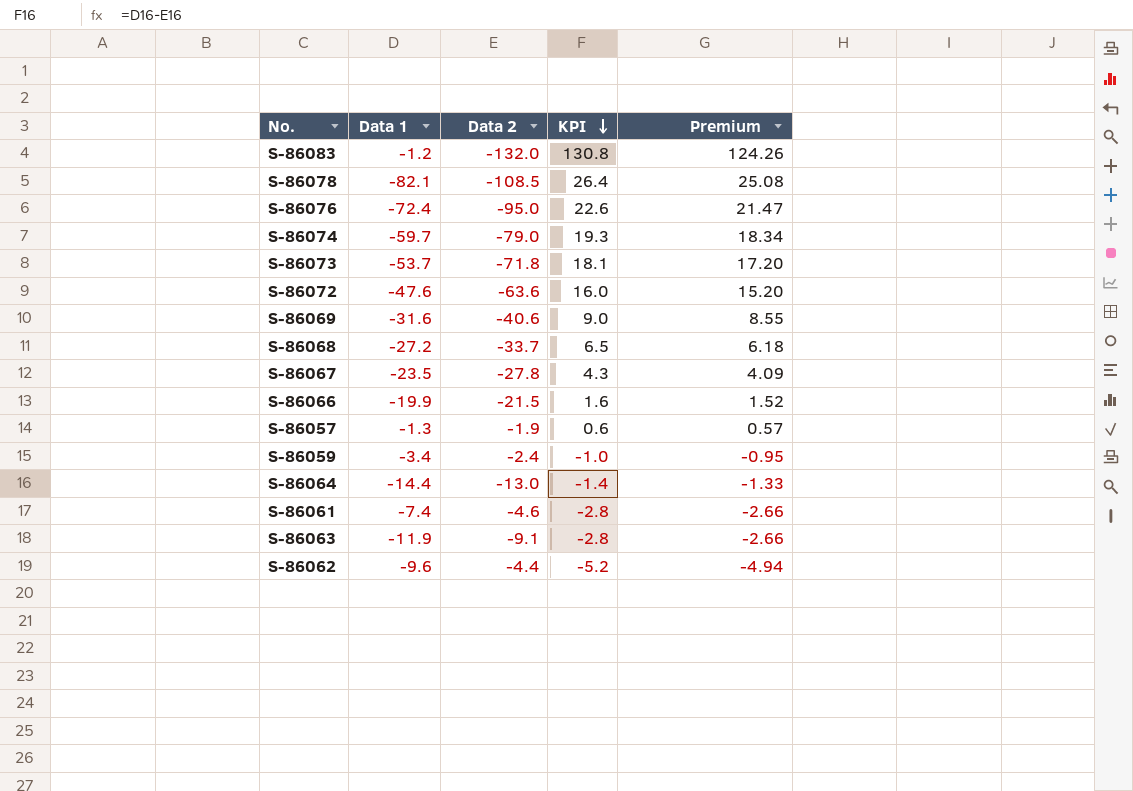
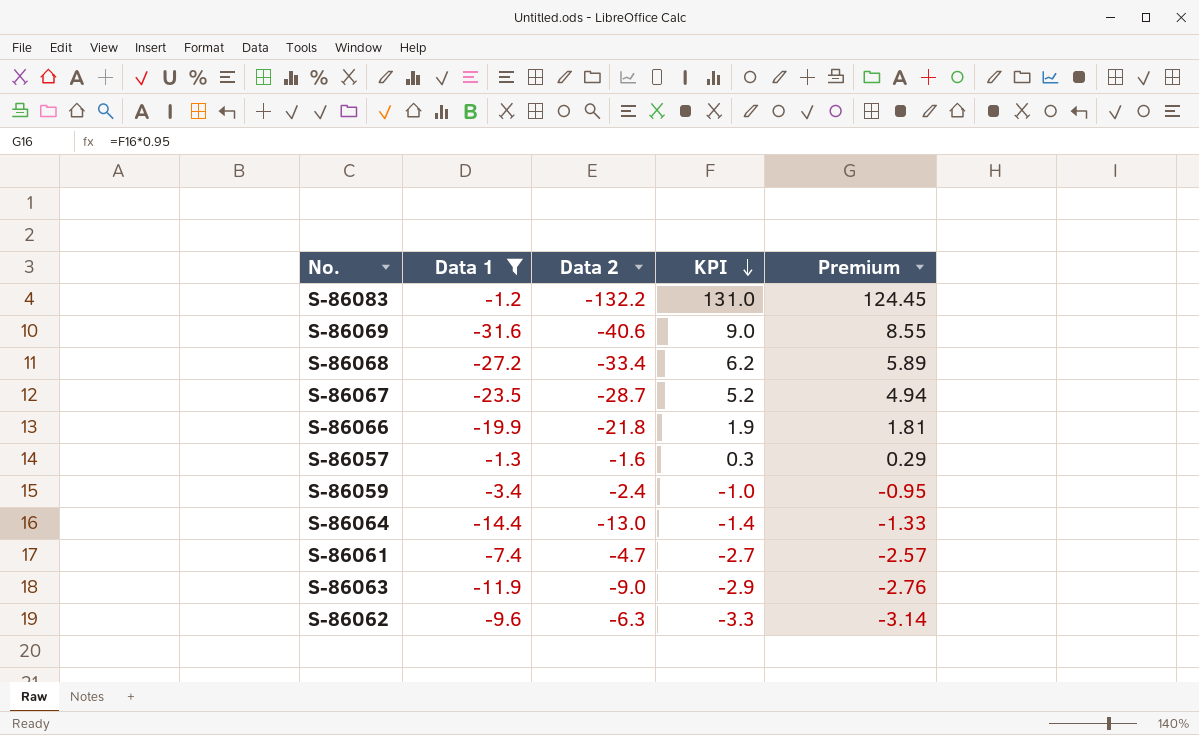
filter: none -> Data 1 >= -31.6
S-86083 | Data 2: -132.0 -> -132.2
S-86083 | KPI: 130.8 -> 131.0
S-86083 | Premium: 124.26 -> 124.45
S-86068 | Data 2: -33.7 -> -33.4
S-86068 | KPI: 6.5 -> 6.2
S-86068 | Premium: 6.18 -> 5.89
S-86067 | Data 2: -27.8 -> -28.7
S-86067 | KPI: 4.3 -> 5.2
S-86067 | Premium: 4.09 -> 4.94
S-86066 | Data 2: -21.5 -> -21.8
S-86066 | KPI: 1.6 -> 1.9
S-86066 | Premium: 1.52 -> 1.81
S-86057 | Data 2: -1.9 -> -1.6
S-86057 | KPI: 0.6 -> 0.3
S-86057 | Premium: 0.57 -> 0.29
S-86061 | Data 2: -4.6 -> -4.7
S-86061 | KPI: -2.8 -> -2.7
S-86061 | Premium: -2.66 -> -2.57
S-86063 | Data 2: -9.1 -> -9.0
S-86063 | KPI: -2.8 -> -2.9
S-86063 | Premium: -2.66 -> -2.76
S-86062 | Data 2: -4.4 -> -6.3
S-86062 | KPI: -5.2 -> -3.3
S-86062 | Premium: -4.94 -> -3.14

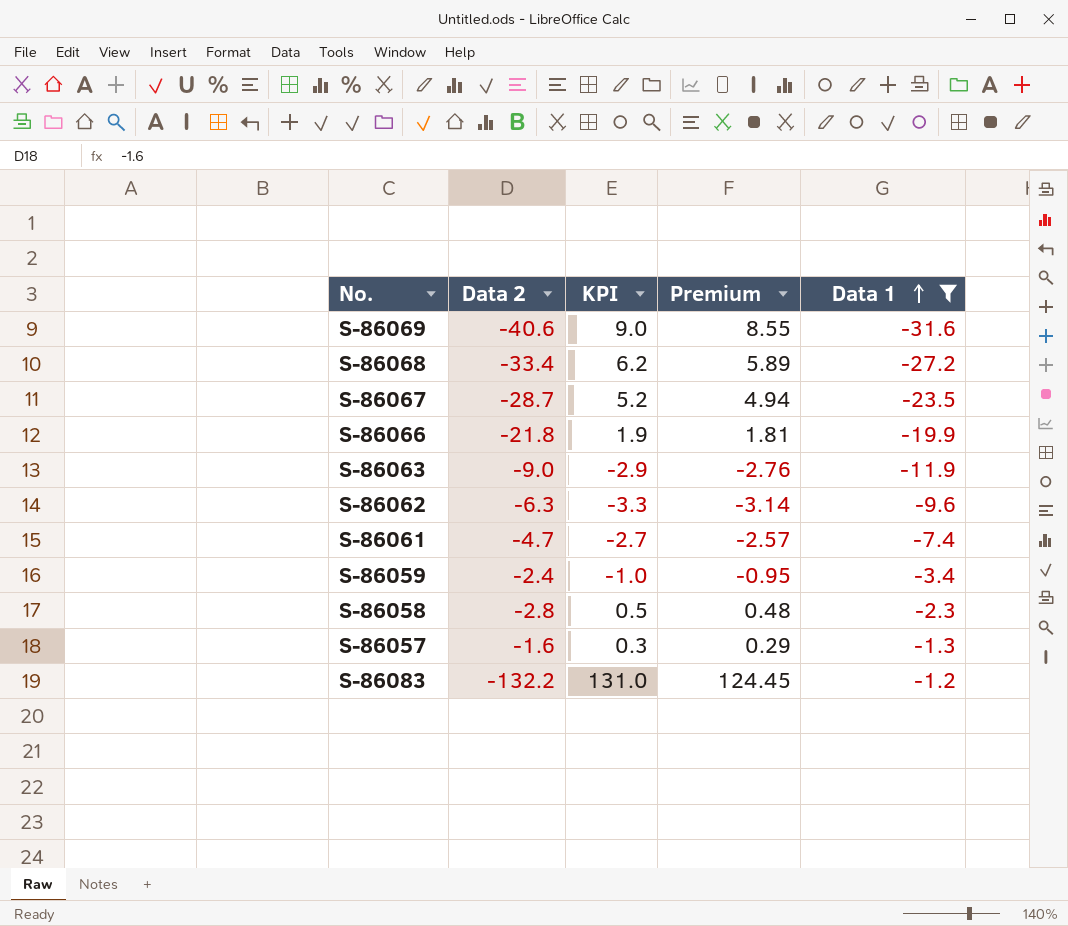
row order: KPI descending -> Data 1 ascending
column Data 1 | position: 2 -> 5
row S-86064: -14.4 | -13.0 | -1.4 | -1.33 -> none
row S-86058: none -> -2.8 | 0.5 | 0.48 | -2.3

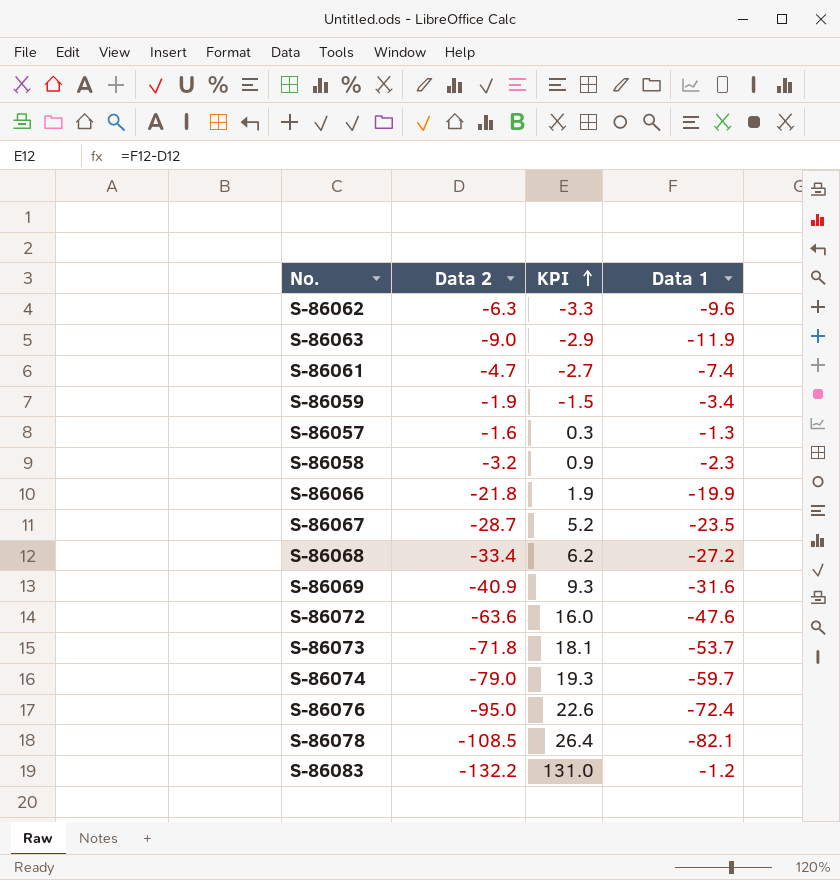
filter: Data 1 >= -31.6 -> none
row order: Data 1 ascending -> KPI ascending
column Premium | formula: [KPI] * 0.95 -> none
S-86059 | Data 2: -2.4 -> -1.9
S-86059 | KPI: -1.0 -> -1.5
S-86058 | Data 2: -2.8 -> -3.2
S-86058 | KPI: 0.5 -> 0.9
S-86069 | Data 2: -40.6 -> -40.9
S-86069 | KPI: 9.0 -> 9.3

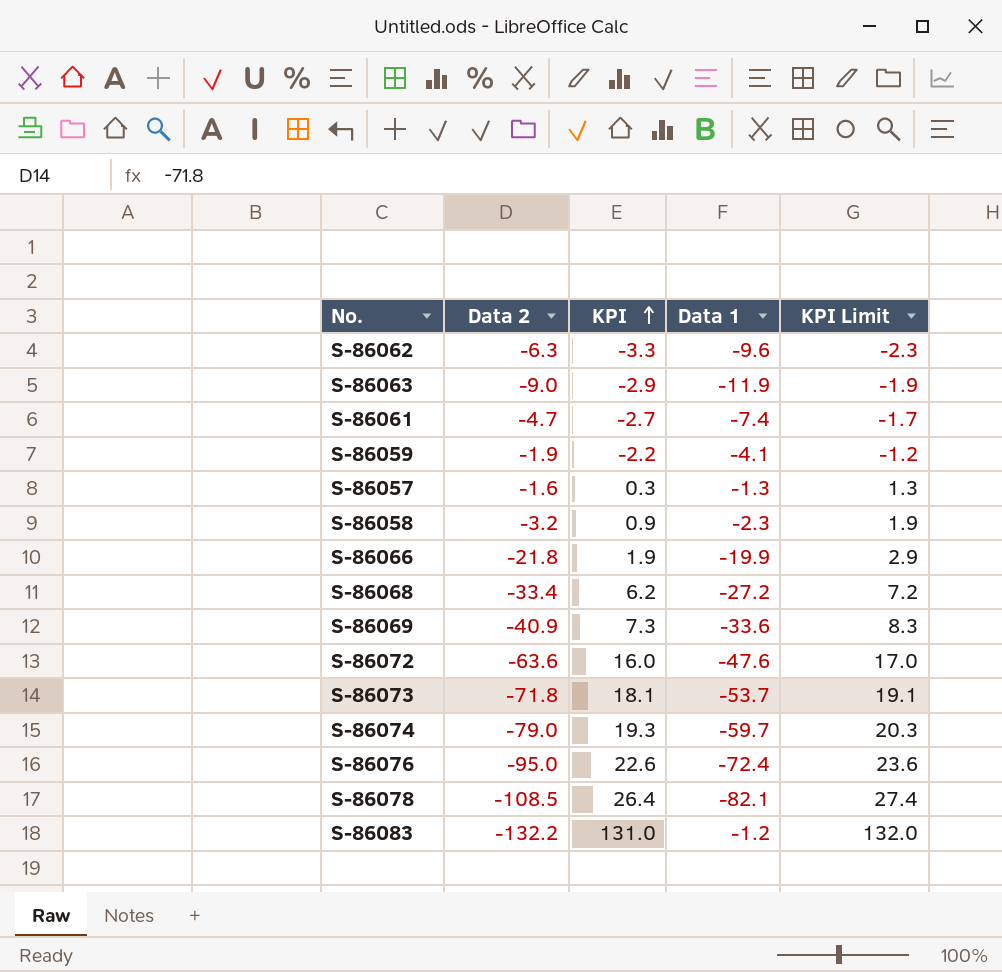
column KPI Limit | formula: none -> [KPI] + 1
row S-86067: -28.7 | 5.2 | -23.5 -> none
S-86059 | KPI: -1.5 -> -2.2
S-86059 | Data 1: -3.4 -> -4.1
S-86069 | KPI: 9.3 -> 7.3
S-86069 | Data 1: -31.6 -> -33.6

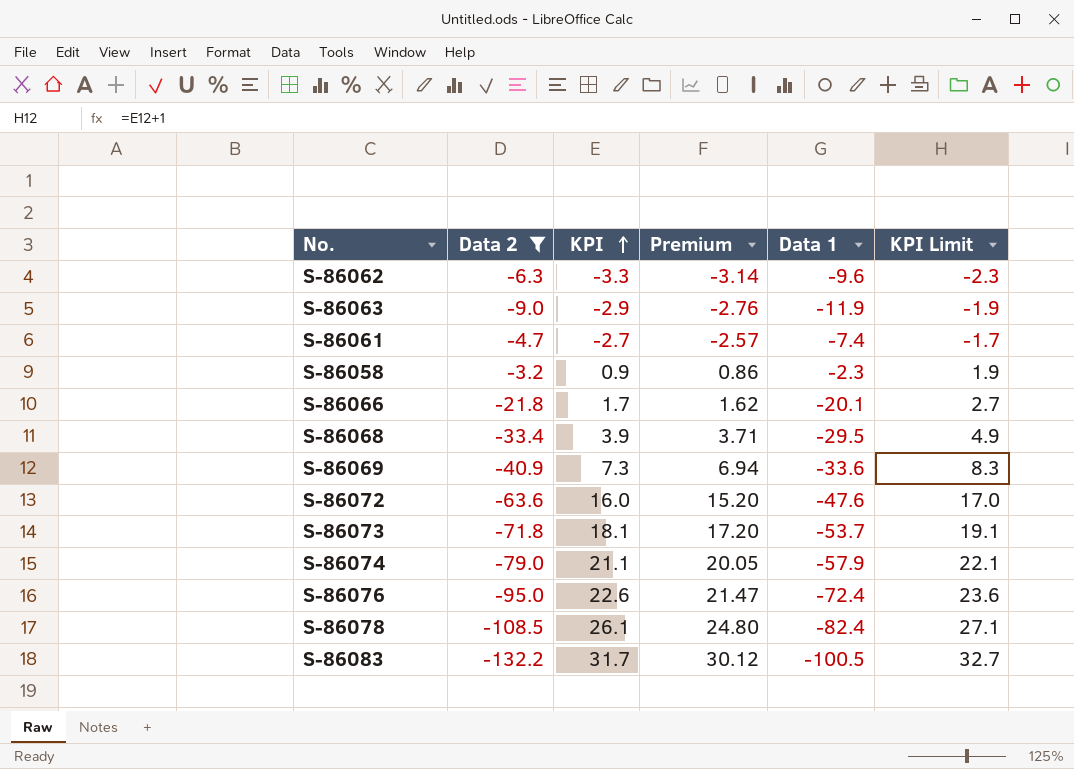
filter: none -> Data 2 <= -3.2
column Premium | formula: none -> [KPI] * 0.95
S-86066 | KPI: 1.9 -> 1.7
S-86066 | Data 1: -19.9 -> -20.1
S-86066 | KPI Limit: 2.9 -> 2.7
S-86068 | KPI: 6.2 -> 3.9
S-86068 | Data 1: -27.2 -> -29.5
S-86068 | KPI Limit: 7.2 -> 4.9
S-86074 | KPI: 19.3 -> 21.1
S-86074 | Data 1: -59.7 -> -57.9
S-86074 | KPI Limit: 20.3 -> 22.1
S-86078 | KPI: 26.4 -> 26.1
S-86078 | Data 1: -82.1 -> -82.4
S-86078 | KPI Limit: 27.4 -> 27.1
S-86083 | KPI: 131.0 -> 31.7
S-86083 | Data 1: -1.2 -> -100.5
S-86083 | KPI Limit: 132.0 -> 32.7

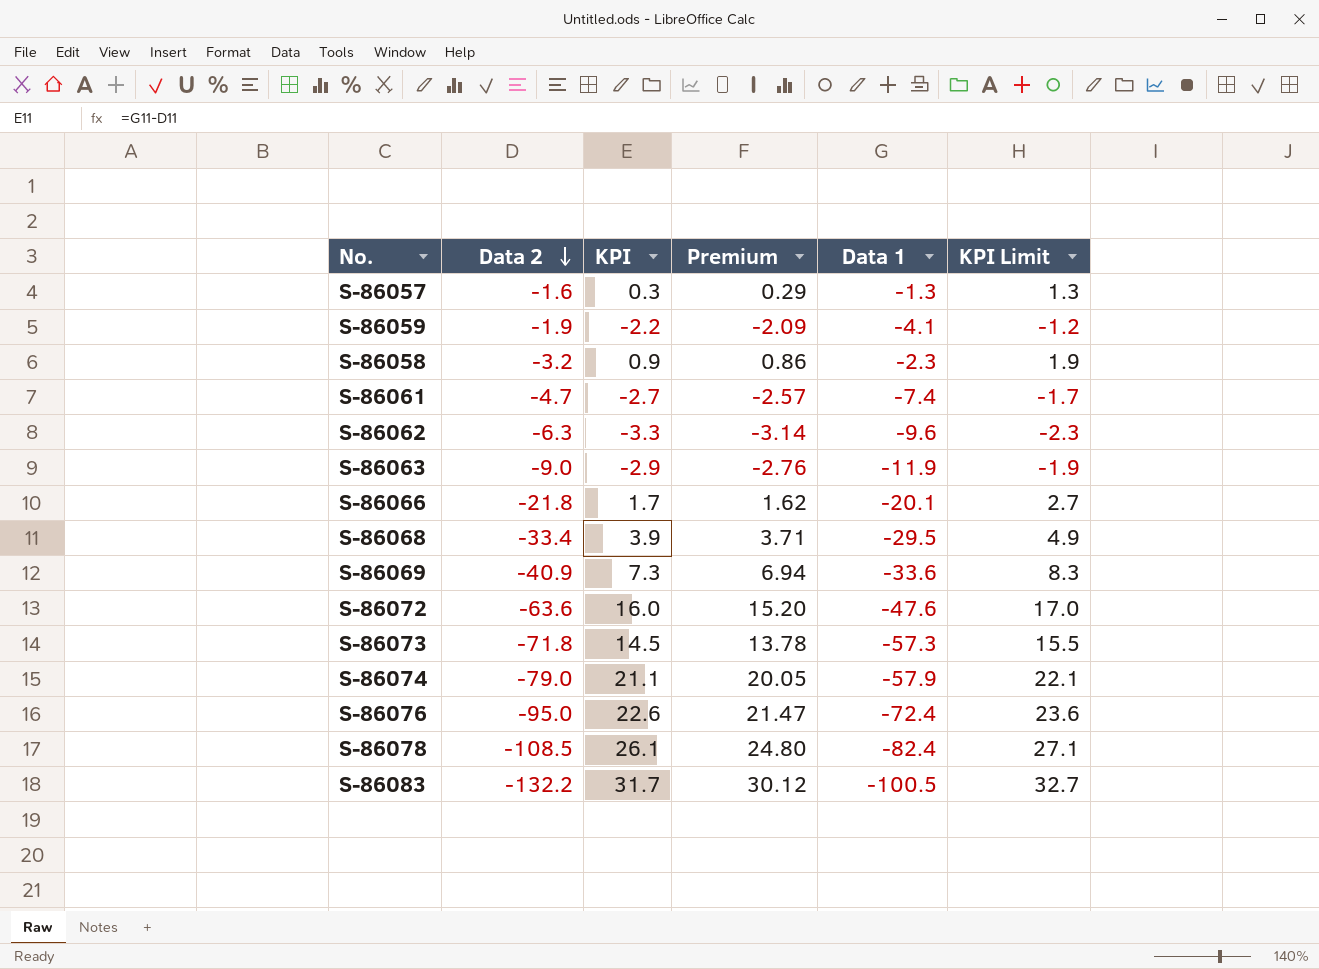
filter: Data 2 <= -3.2 -> none
row order: KPI ascending -> Data 2 descending
S-86073 | KPI: 18.1 -> 14.5
S-86073 | Premium: 17.20 -> 13.78
S-86073 | Data 1: -53.7 -> -57.3
S-86073 | KPI Limit: 19.1 -> 15.5

